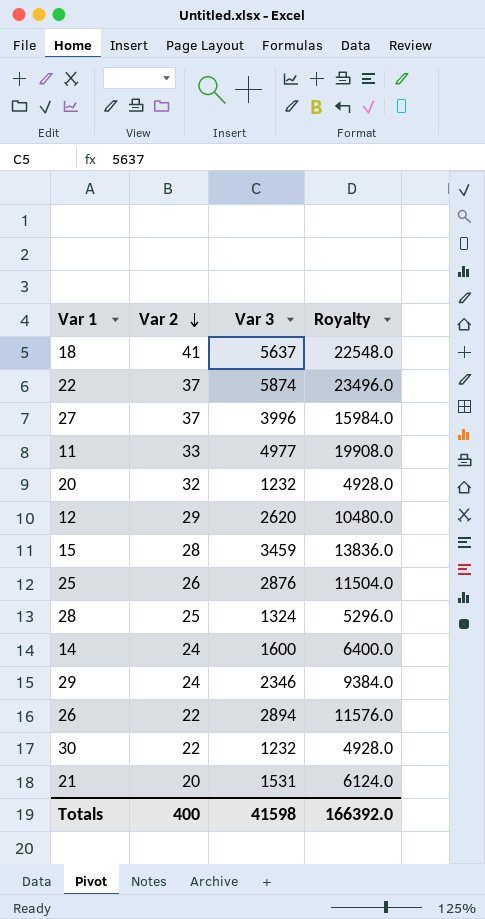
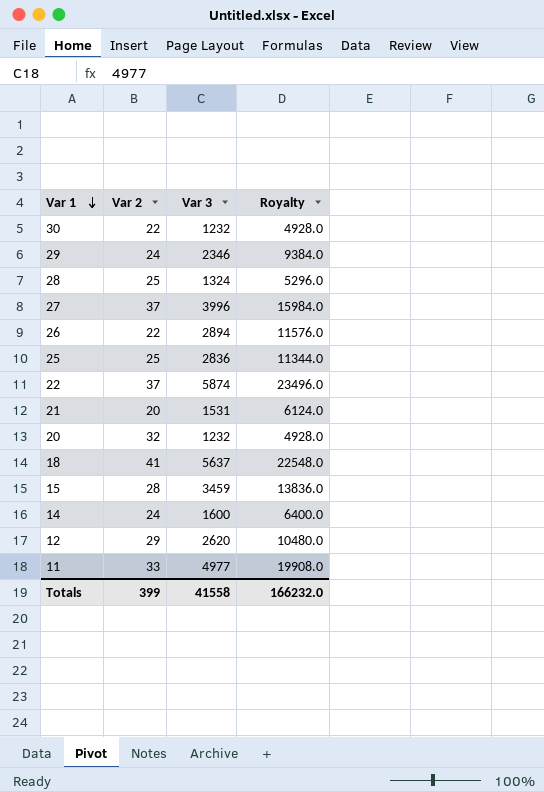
row order: Var 2 descending -> Var 1 descending
25 | Var 2: 26 -> 25
25 | Var 3: 2876 -> 2836
25 | Royalty: 11504.0 -> 11344.0
Totals | Var 2: 400 -> 399
Totals | Var 3: 41598 -> 41558
Totals | Royalty: 166392.0 -> 166232.0

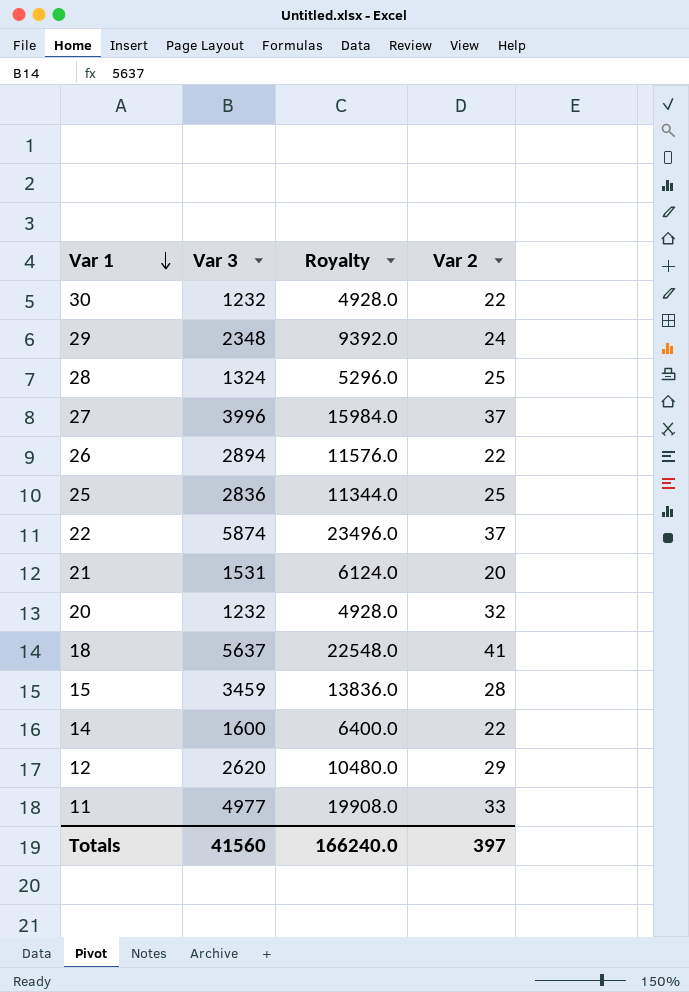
column Var 2 | position: 2 -> 4
29 | Var 3: 2346 -> 2348
29 | Royalty: 9384.0 -> 9392.0
14 | Var 2: 24 -> 22
Totals | Var 3: 41558 -> 41560
Totals | Royalty: 166232.0 -> 166240.0
Totals | Var 2: 399 -> 397

